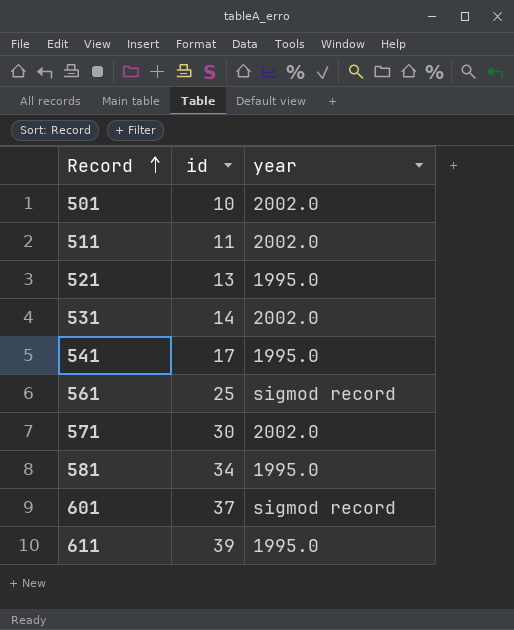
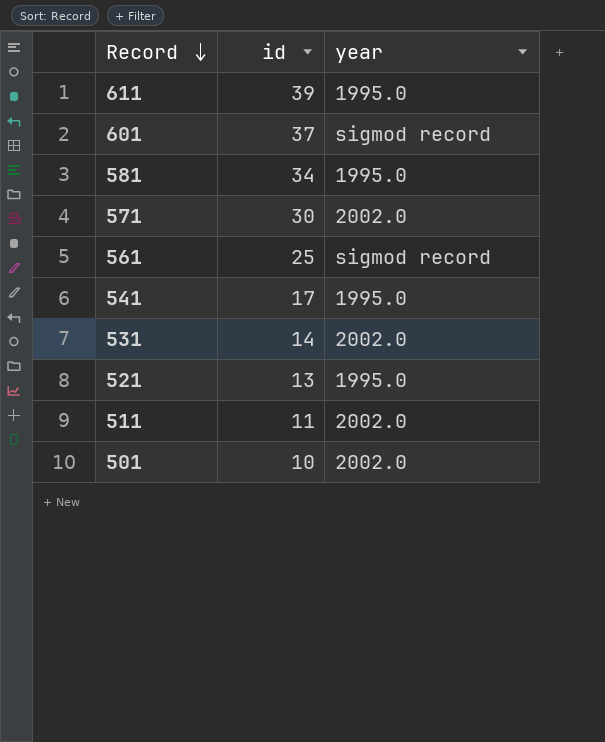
row order: Record ascending -> Record descending

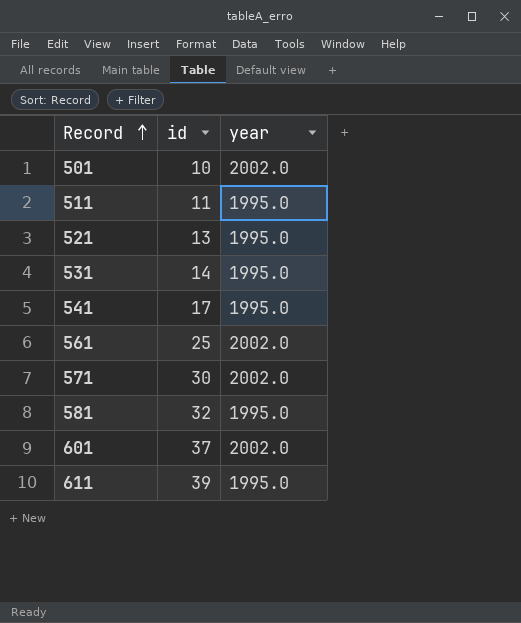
row order: Record descending -> Record ascending
511 | year: 2002.0 -> 1995.0
531 | year: 2002.0 -> 1995.0
561 | year: sigmod record -> 2002.0
581 | id: 34 -> 32
601 | year: sigmod record -> 2002.0

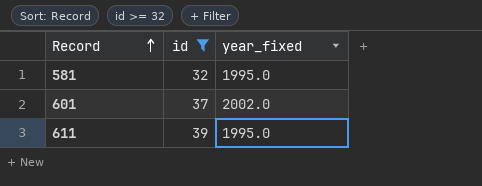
filter: none -> id >= 32
column name: year -> year_fixed

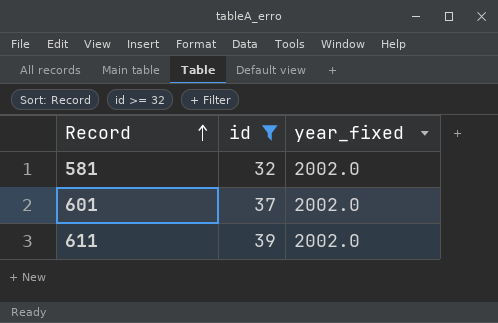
581 | year_fixed: 1995.0 -> 2002.0
611 | year_fixed: 1995.0 -> 2002.0

